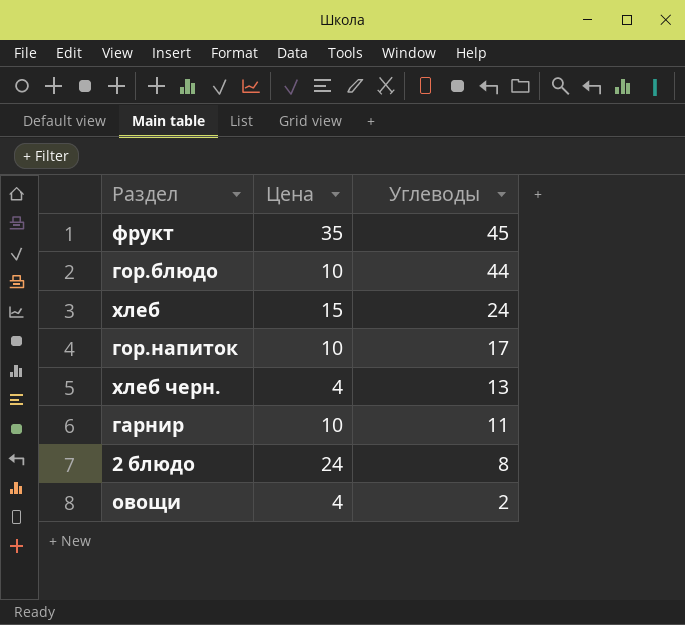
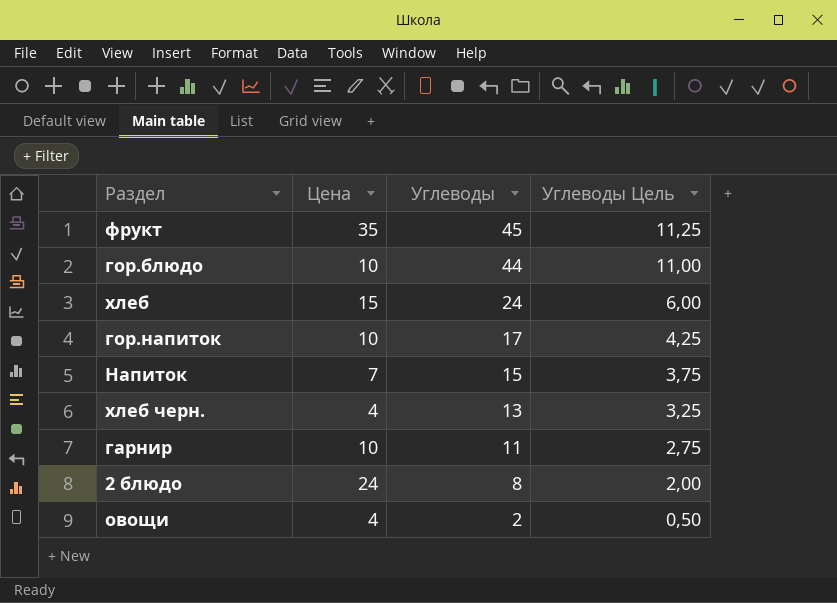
column Углеводы Цель | formula: none -> [Углеводы] * 0,25
row Напиток: none -> 7 | 15 | 3,75

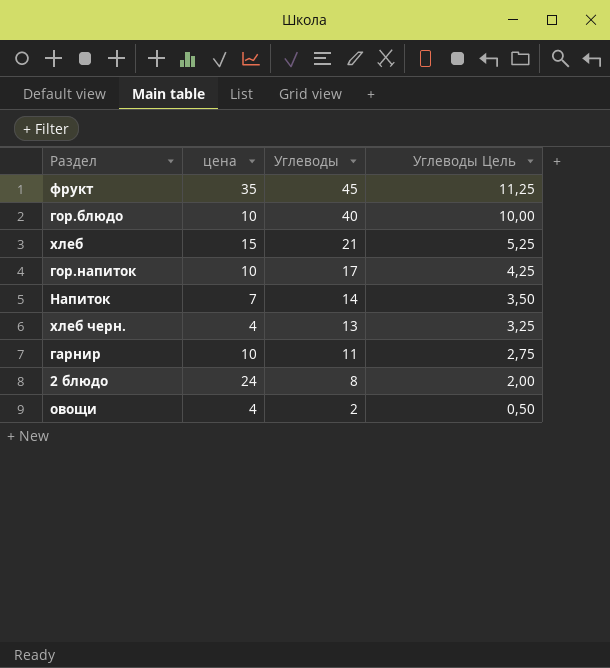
column name: Цена -> цена
гор.блюдо | Углеводы: 44 -> 40
гор.блюдо | Углеводы Цель: 11,00 -> 10,00
хлеб | Углеводы: 24 -> 21
хлеб | Углеводы Цель: 6,00 -> 5,25
Напиток | Углеводы: 15 -> 14
Напиток | Углеводы Цель: 3,75 -> 3,50

